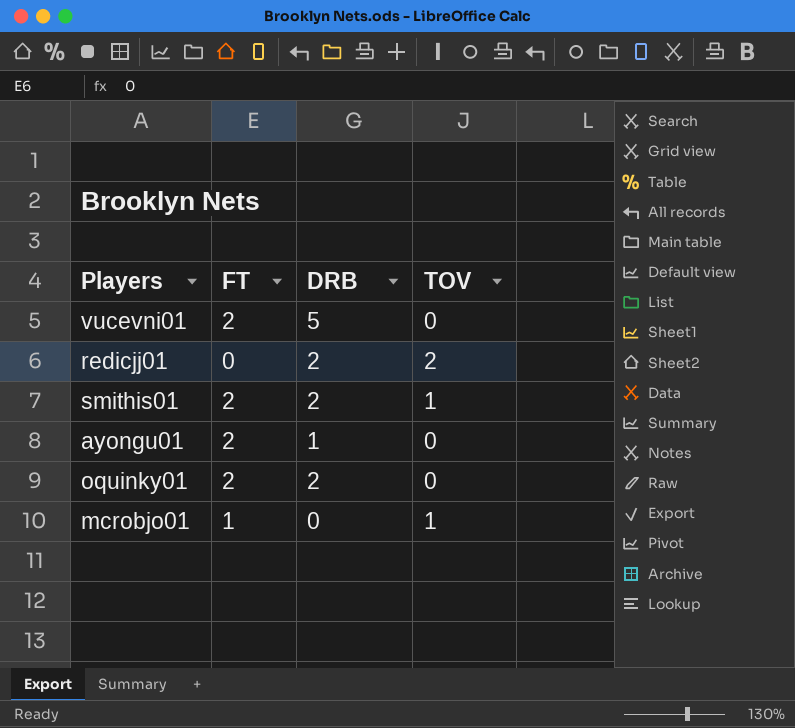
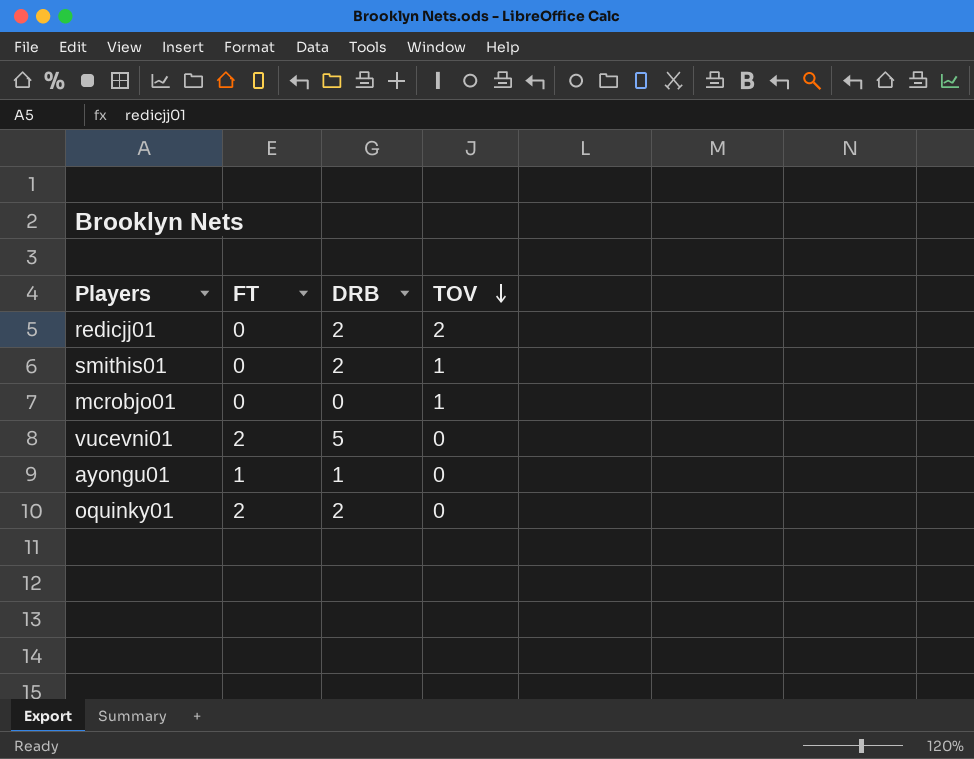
row order: none -> TOV descending
smithis01 | FT: 2 -> 0
mcrobjo01 | FT: 1 -> 0
ayongu01 | FT: 2 -> 1

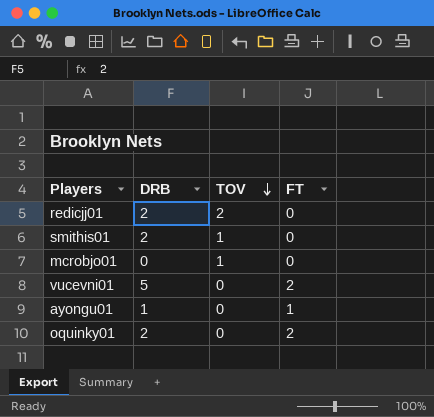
column FT | position: 2 -> 4

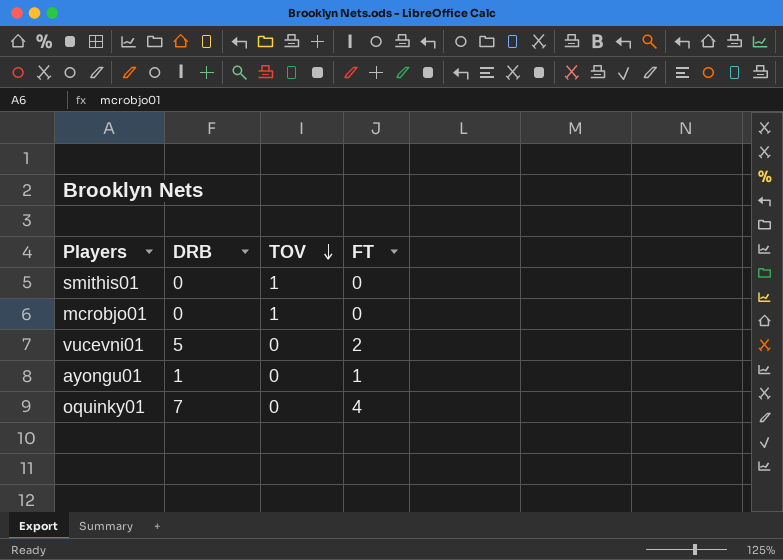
row redicjj01: 2 | 2 | 0 -> none
smithis01 | DRB: 2 -> 0
oquinky01 | DRB: 2 -> 7
oquinky01 | FT: 2 -> 4

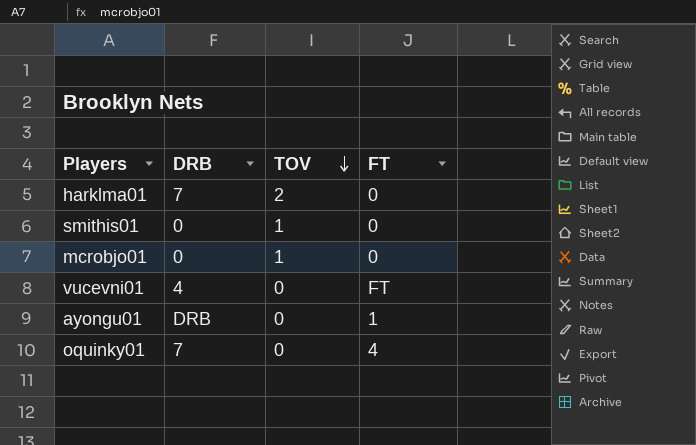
row harklma01: none -> 7 | 2 | 0
vucevni01 | DRB: 5 -> 4
vucevni01 | FT: 2 -> FT
ayongu01 | DRB: 1 -> DRB

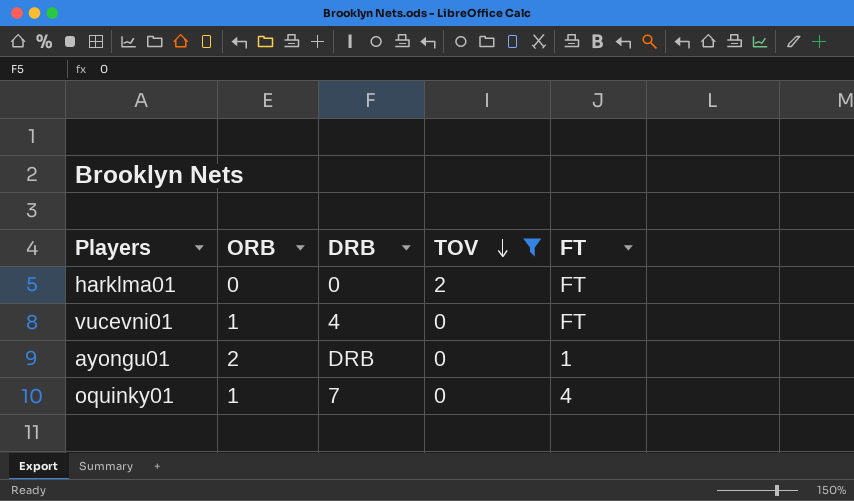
filter: none -> TOV != 1
column ORB | position: none -> 2
harklma01 | DRB: 7 -> 0
harklma01 | FT: 0 -> FT

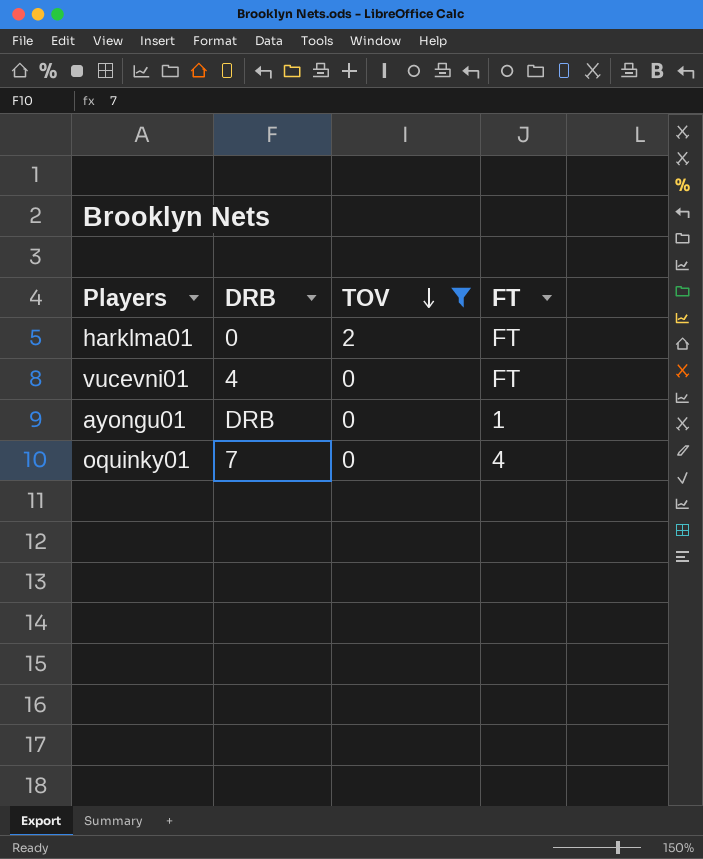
column ORB | position: 2 -> none

